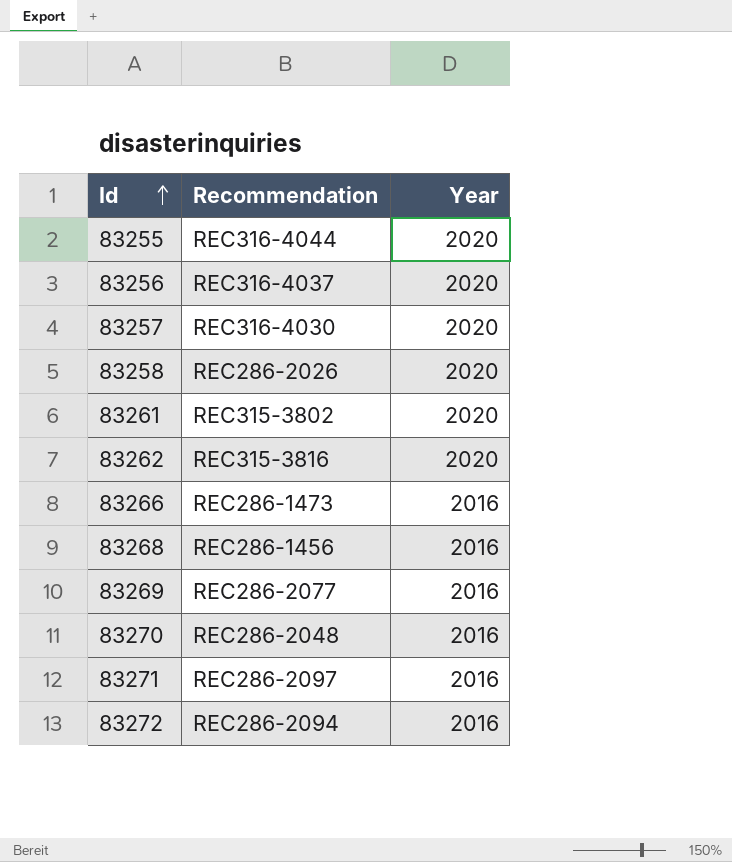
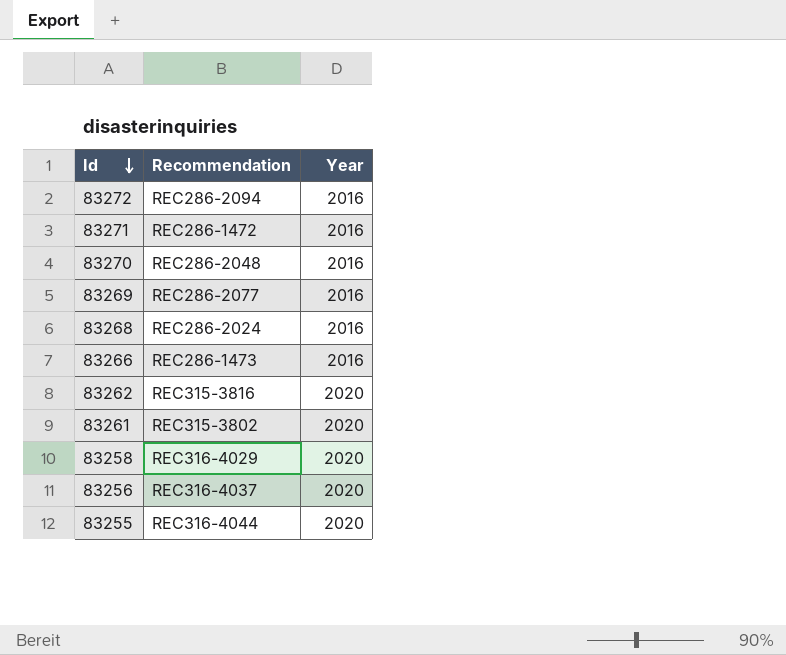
row order: Id ascending -> Id descending
row 83257: REC316-4030 | 2020 -> none
83271 | Recommendation: REC286-2097 -> REC286-1472
83268 | Recommendation: REC286-1456 -> REC286-2024
83258 | Recommendation: REC286-2026 -> REC316-4029

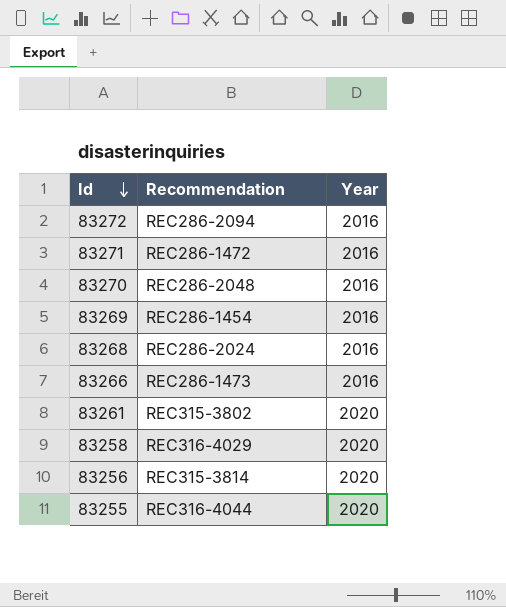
row 83262: REC315-3816 | 2020 -> none
83269 | Recommendation: REC286-2077 -> REC286-1454
83256 | Recommendation: REC316-4037 -> REC315-3814

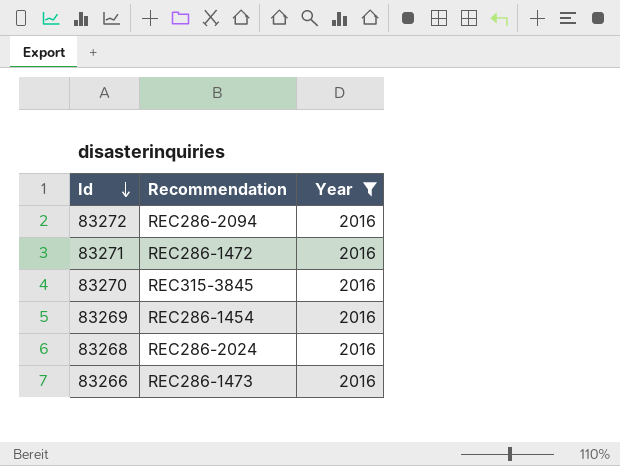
filter: none -> Year = 2016
83270 | Recommendation: REC286-2048 -> REC315-3845

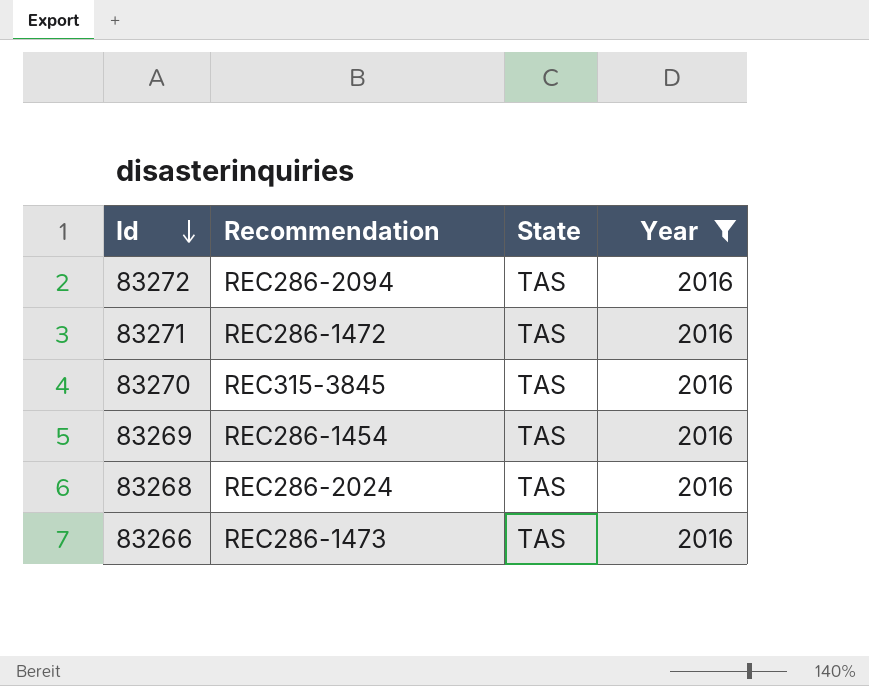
column State | position: none -> 3

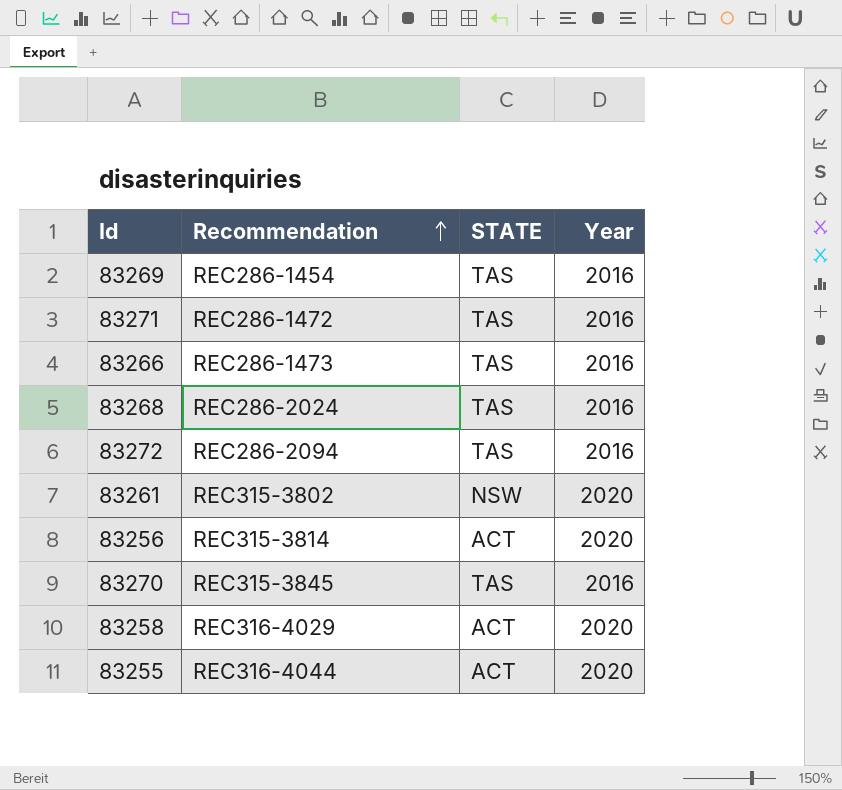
filter: Year = 2016 -> none
row order: Id descending -> Recommendation ascending
column name: State -> STATE

